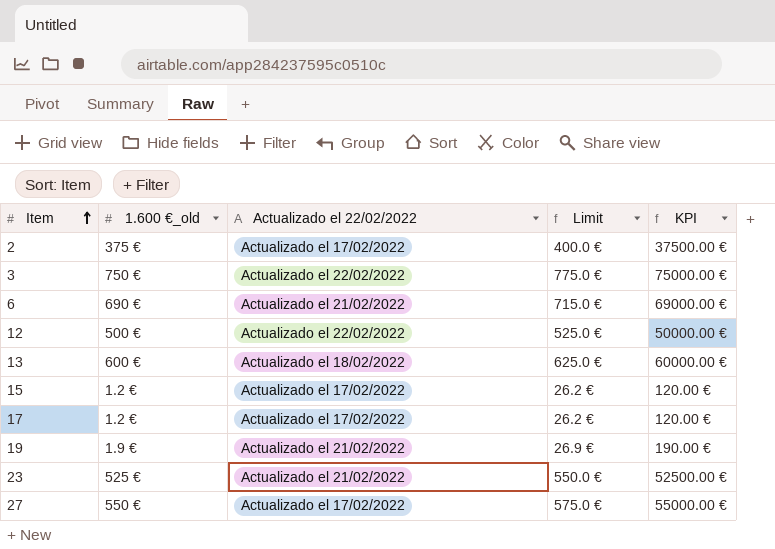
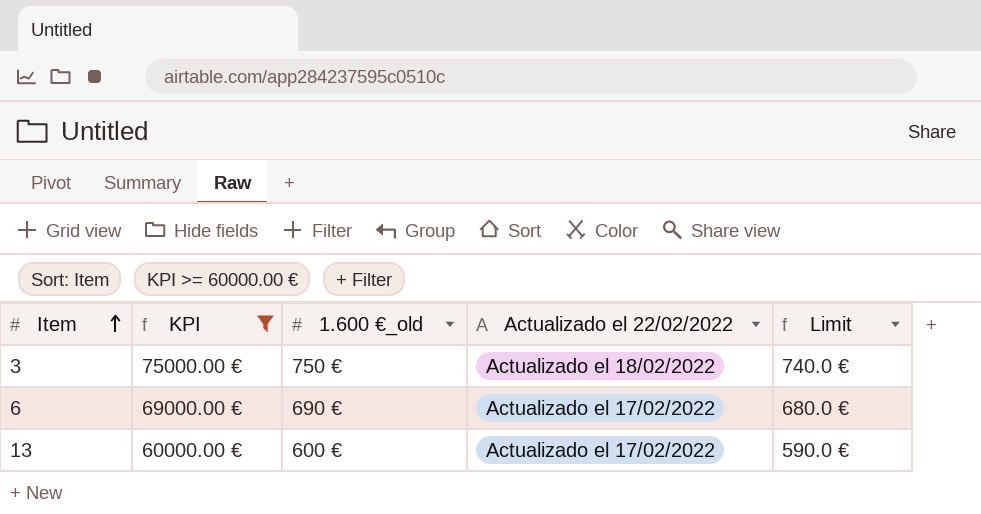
filter: none -> KPI >= 60000.00 €
column KPI | position: 5 -> 2
column Limit | formula: [1.600 €_old] + 25 -> [1.600 €_old] - 10
3 | Actualizado el 22/02/2022: Actualizado el 22/02/2022 -> Actualizado el 18/02/2022
6 | Actualizado el 22/02/2022: Actualizado el 21/02/2022 -> Actualizado el 17/02/2022
13 | Actualizado el 22/02/2022: Actualizado el 18/02/2022 -> Actualizado el 17/02/2022

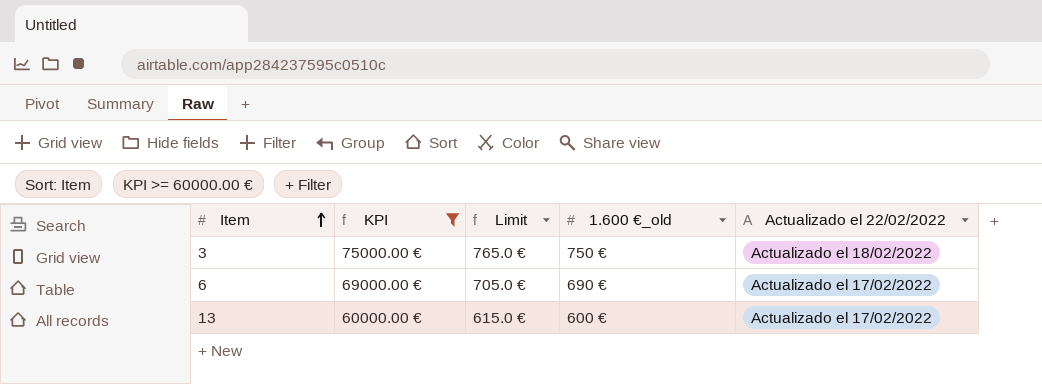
column Limit | formula: [1.600 €_old] - 10 -> [1.600 €_old] + 15
column Limit | position: 5 -> 3

